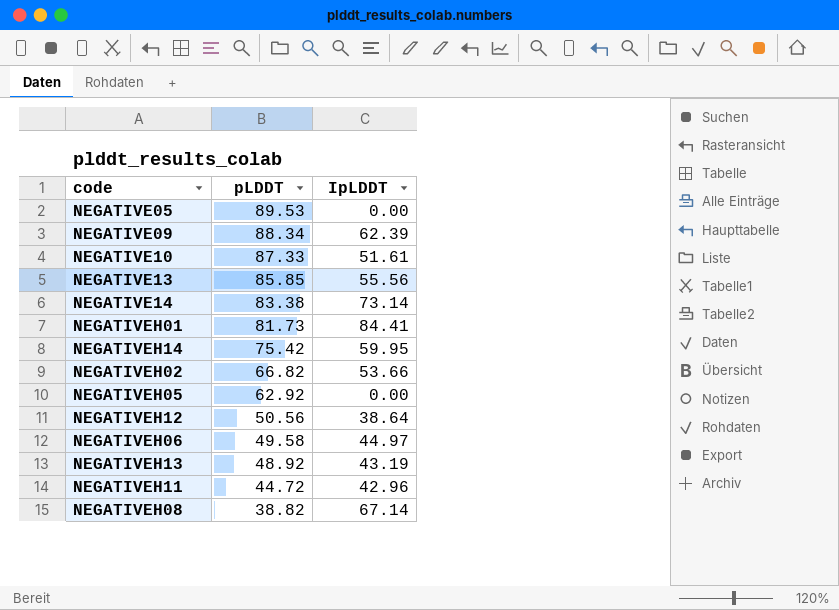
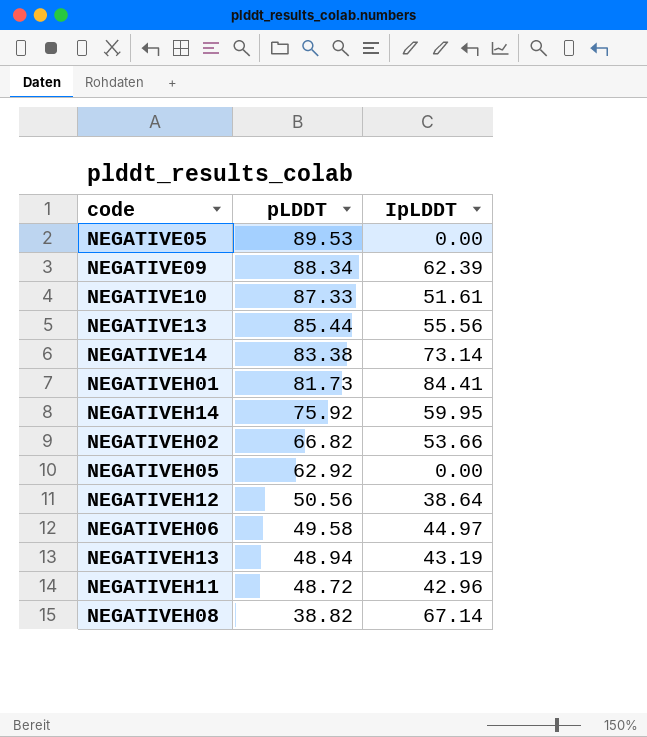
NEGATIVE13 | pLDDT: 85.85 -> 85.44
NEGATIVEH14 | pLDDT: 75.42 -> 75.92
NEGATIVEH13 | pLDDT: 48.92 -> 48.94
NEGATIVEH11 | pLDDT: 44.72 -> 48.72

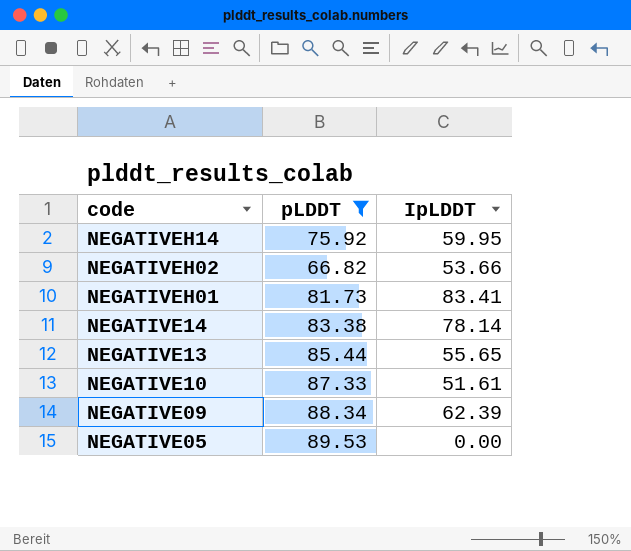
filter: none -> pLDDT >= 66.82
row order: pLDDT descending -> code descending
NEGATIVEH01 | IpLDDT: 84.41 -> 83.41
NEGATIVE14 | IpLDDT: 73.14 -> 78.14
NEGATIVE13 | IpLDDT: 55.56 -> 55.65

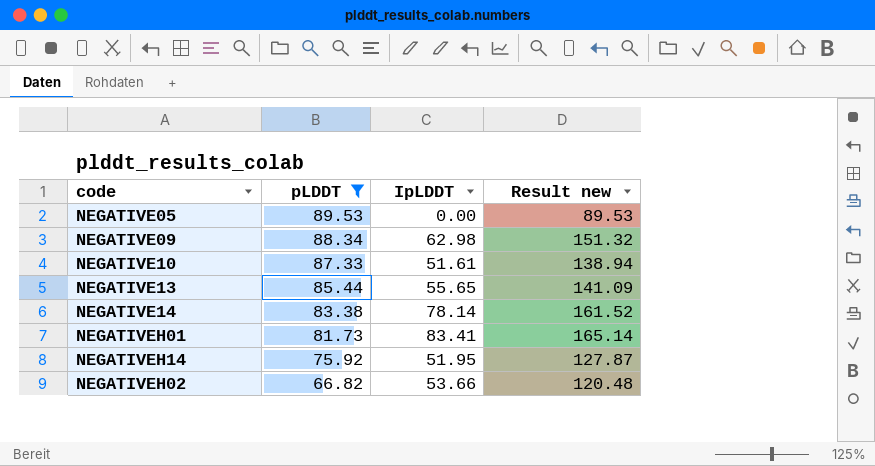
row order: code descending -> pLDDT descending
column Result new | formula: none -> [pLDDT] + [IpLDDT]
NEGATIVE09 | IpLDDT: 62.39 -> 62.98
NEGATIVEH14 | IpLDDT: 59.95 -> 51.95

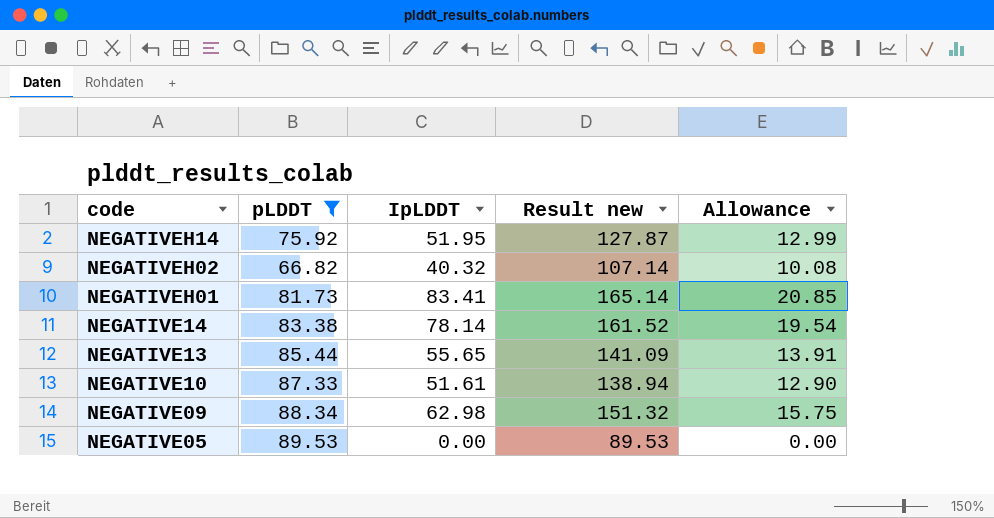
row order: pLDDT descending -> code descending
column Allowance | formula: none -> [IpLDDT] * 0.25
NEGATIVEH02 | IpLDDT: 53.66 -> 40.32
NEGATIVEH02 | Result new: 120.48 -> 107.14

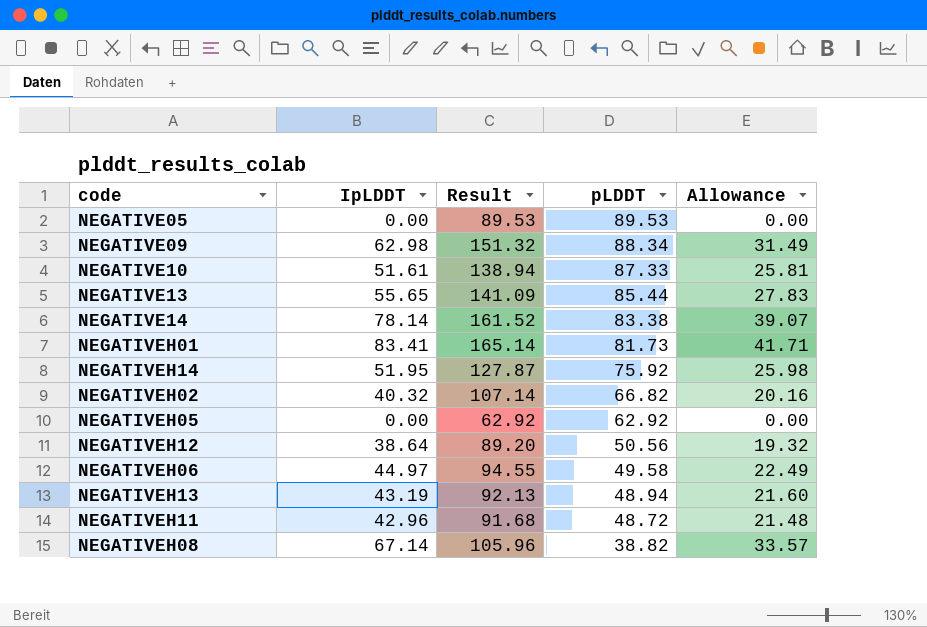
filter: pLDDT >= 66.82 -> none
row order: code descending -> pLDDT descending
column name: Result new -> Result
column pLDDT | position: 2 -> 4
column Allowance | formula: [IpLDDT] * 0.25 -> [IpLDDT] * 0.5

